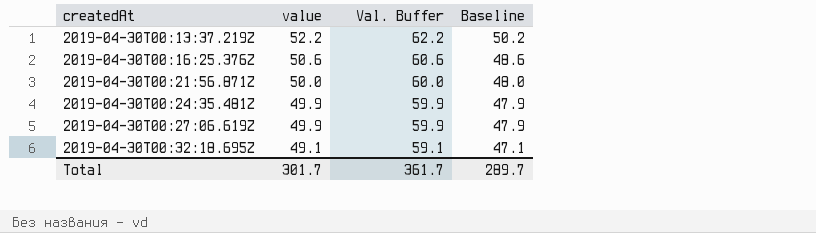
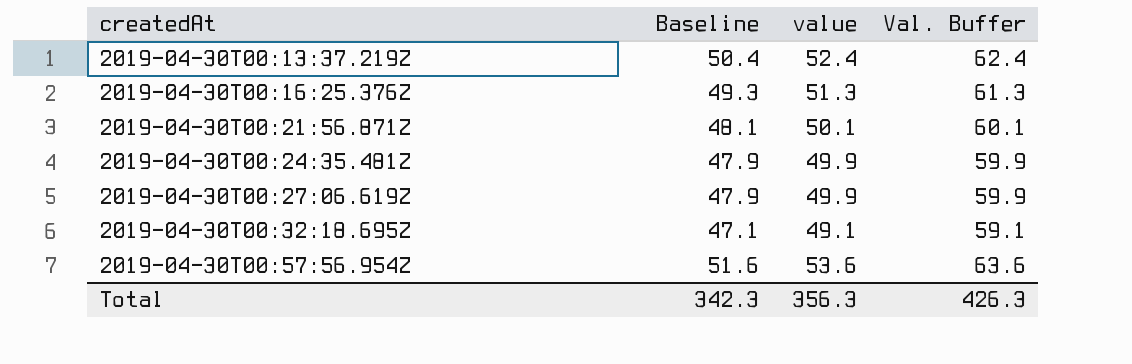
column Baseline | position: 4 -> 2
2019-04-30T00:13:37.219Z | Baseline: 50.2 -> 50.4
2019-04-30T00:13:37.219Z | value: 52.2 -> 52.4
2019-04-30T00:13:37.219Z | Val. Buffer: 62.2 -> 62.4
2019-04-30T00:16:25.376Z | Baseline: 48.6 -> 49.3
2019-04-30T00:16:25.376Z | value: 50.6 -> 51.3
2019-04-30T00:16:25.376Z | Val. Buffer: 60.6 -> 61.3
2019-04-30T00:21:56.871Z | Baseline: 48.0 -> 48.1
2019-04-30T00:21:56.871Z | value: 50.0 -> 50.1
2019-04-30T00:21:56.871Z | Val. Buffer: 60.0 -> 60.1
row 2019-04-30T00:57:56.954Z: none -> 51.6 | 53.6 | 63.6
Total | Baseline: 289.7 -> 342.3
Total | value: 301.7 -> 356.3
Total | Val. Buffer: 361.7 -> 426.3

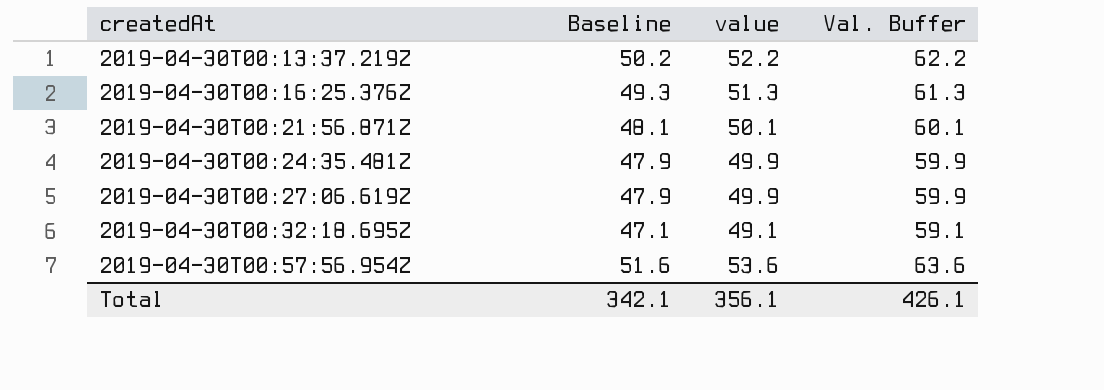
2019-04-30T00:13:37.219Z | Baseline: 50.4 -> 50.2
2019-04-30T00:13:37.219Z | value: 52.4 -> 52.2
2019-04-30T00:13:37.219Z | Val. Buffer: 62.4 -> 62.2
Total | Baseline: 342.3 -> 342.1
Total | value: 356.3 -> 356.1
Total | Val. Buffer: 426.3 -> 426.1

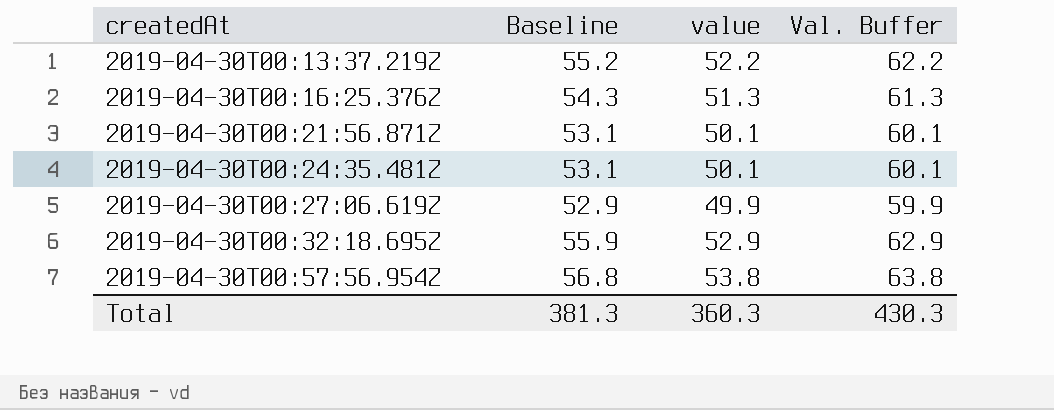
column Baseline | formula: [value] - 2 -> [value] + 3
2019-04-30T00:24:35.481Z | value: 49.9 -> 50.1
2019-04-30T00:24:35.481Z | Val. Buffer: 59.9 -> 60.1
2019-04-30T00:32:18.695Z | value: 49.1 -> 52.9
2019-04-30T00:32:18.695Z | Val. Buffer: 59.1 -> 62.9
2019-04-30T00:57:56.954Z | value: 53.6 -> 53.8
2019-04-30T00:57:56.954Z | Val. Buffer: 63.6 -> 63.8
Total | Baseline: 342.1 -> 381.3
Total | value: 356.1 -> 360.3
Total | Val. Buffer: 426.1 -> 430.3

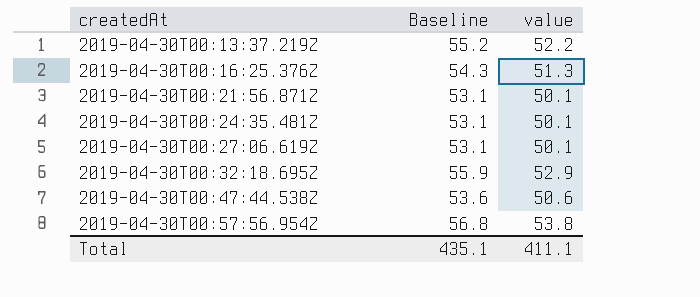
column Val. Buffer | formula: [value] + 10 -> none
2019-04-30T00:27:06.619Z | Baseline: 52.9 -> 53.1
2019-04-30T00:27:06.619Z | value: 49.9 -> 50.1
row 2019-04-30T00:47:44.538Z: none -> 53.6 | 50.6
Total | Baseline: 381.3 -> 435.1
Total | value: 360.3 -> 411.1

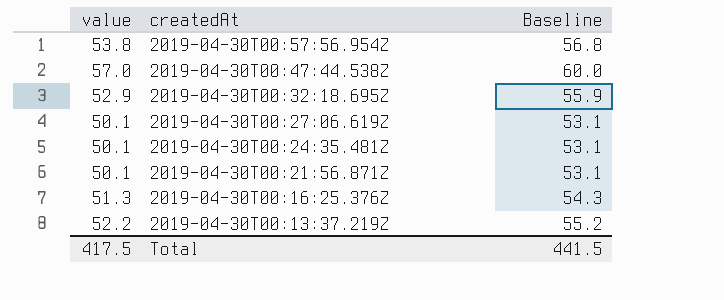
row order: createdAt ascending -> createdAt descending
column value | position: 3 -> 1
2019-04-30T00:47:44.538Z | value: 50.6 -> 57.0
2019-04-30T00:47:44.538Z | Baseline: 53.6 -> 60.0
Total | value: 411.1 -> 417.5
Total | Baseline: 435.1 -> 441.5

